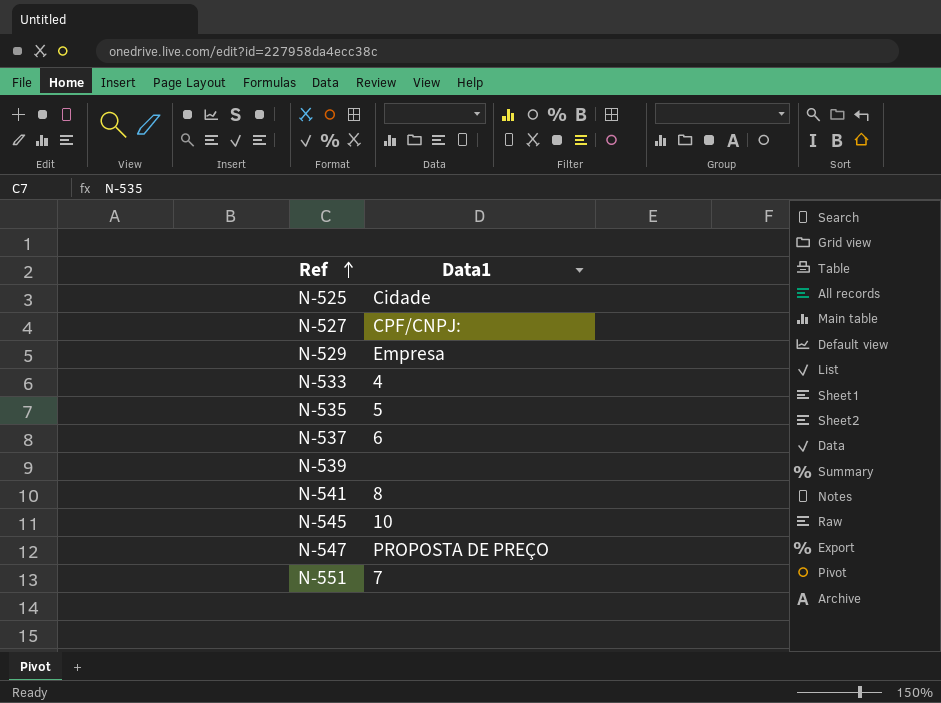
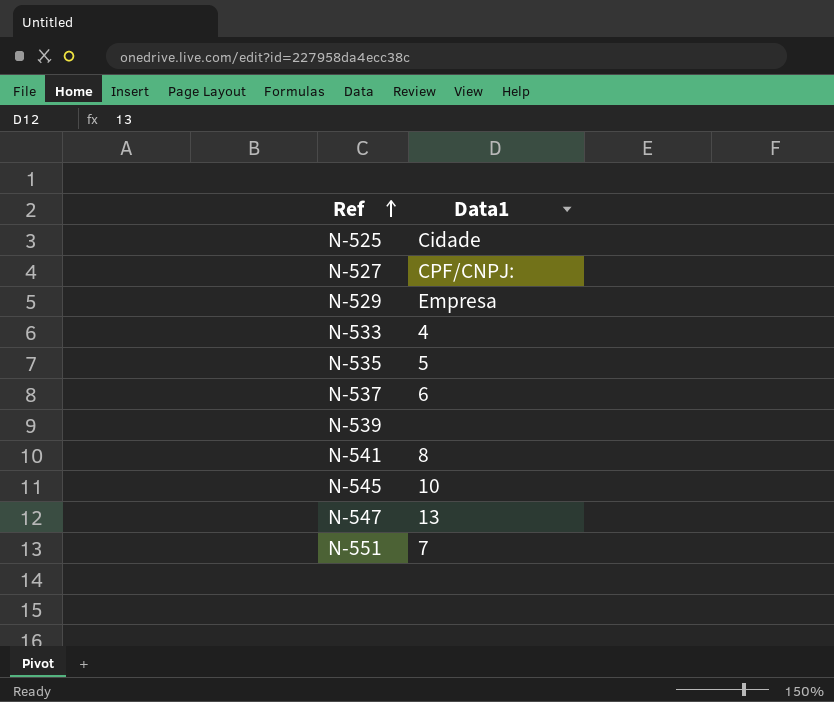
N-547 | Data1: PROPOSTA DE PREÇO -> 13

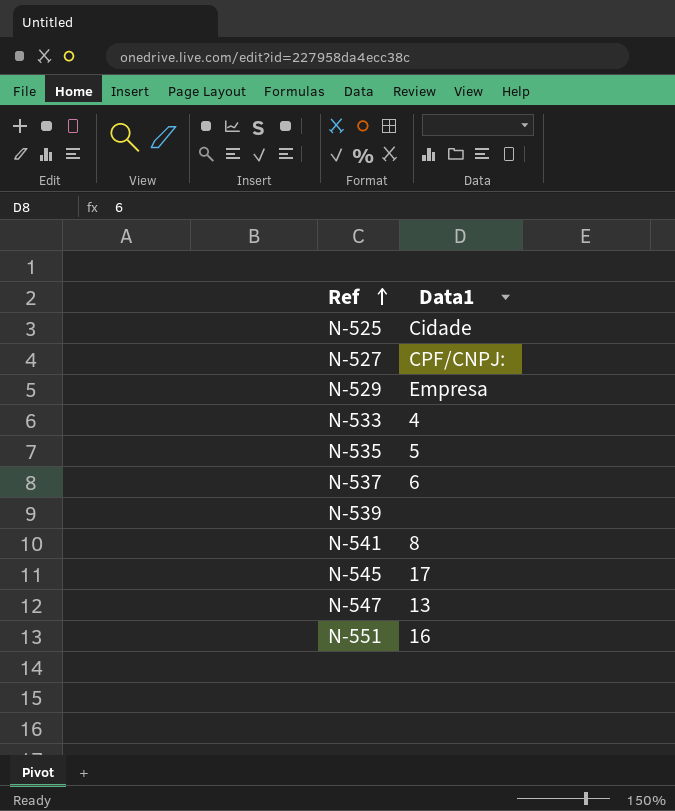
N-545 | Data1: 10 -> 17
N-551 | Data1: 7 -> 16

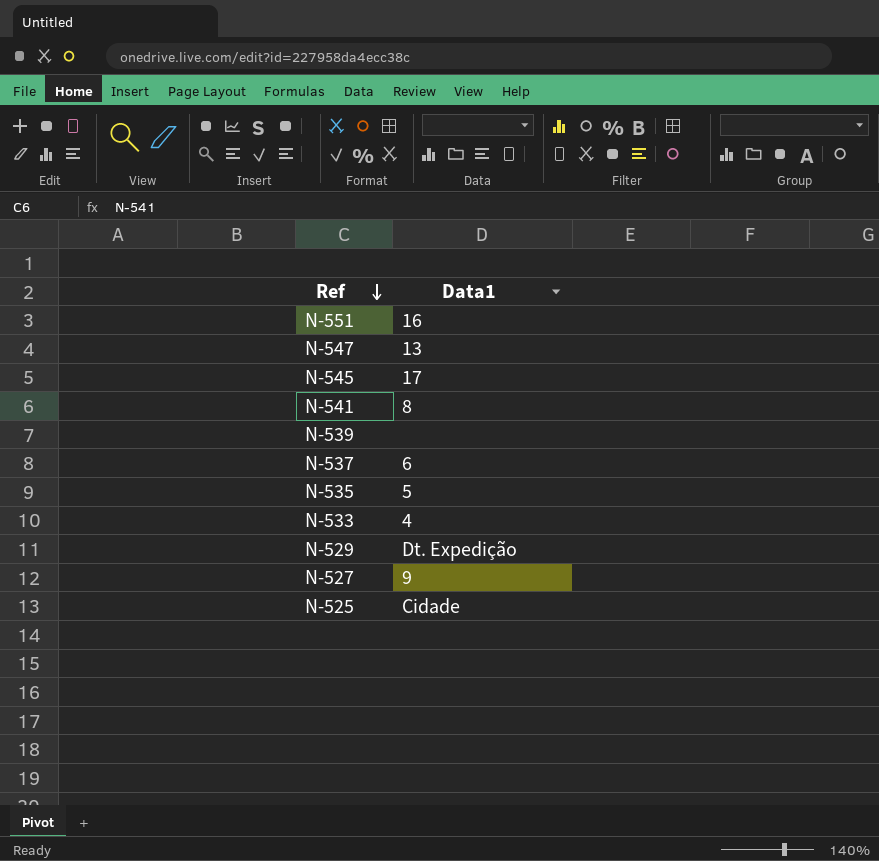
row order: Ref ascending -> Ref descending
N-529 | Data1: Empresa -> Dt. Expedição
N-527 | Data1: CPF/CNPJ: -> 9

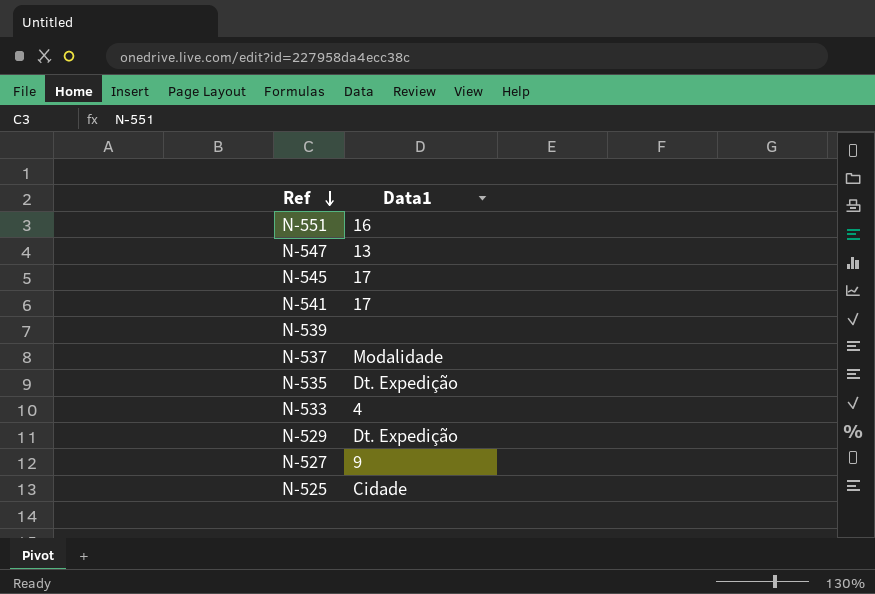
N-541 | Data1: 8 -> 17
N-537 | Data1: 6 -> Modalidade
N-535 | Data1: 5 -> Dt. Expedição

